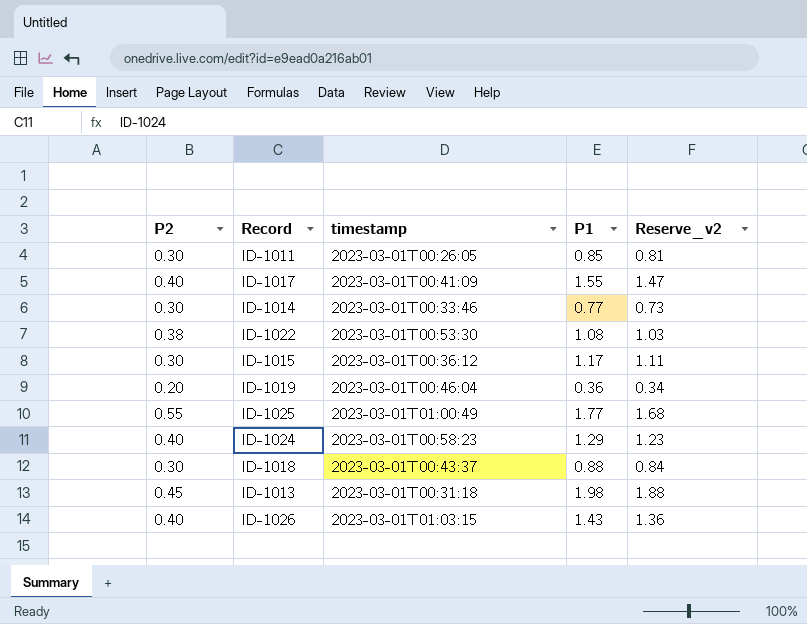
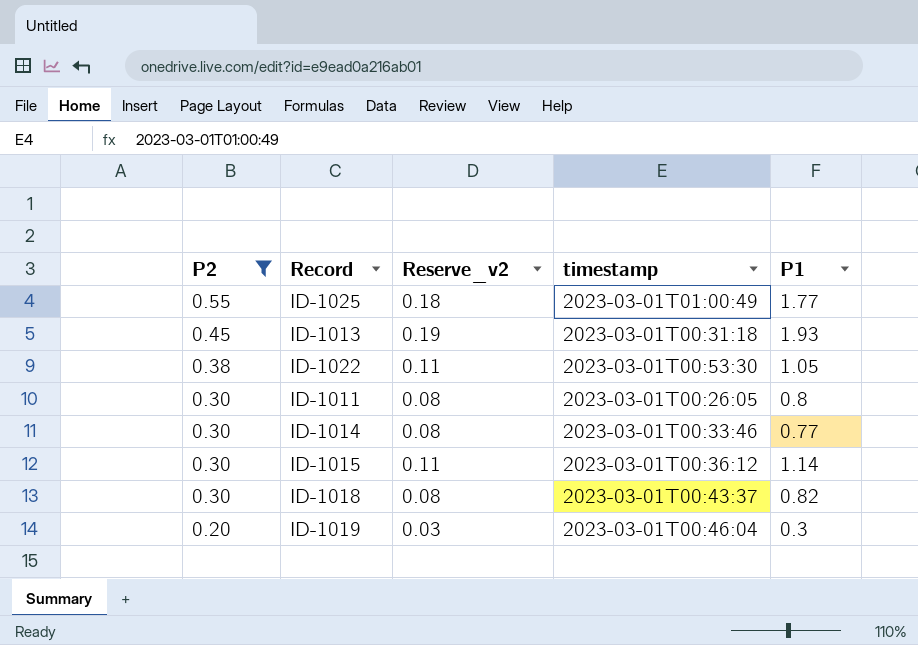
filter: none -> P2 != 0.40
row order: none -> P2 descending
column Reserve_v2 | formula: [P1] * 0.95 -> [P1] * 0.1
column Reserve_v2 | position: 5 -> 3
ID-1013 | P1: 1.98 -> 1.93
ID-1022 | P1: 1.08 -> 1.05
ID-1011 | P1: 0.85 -> 0.8
ID-1015 | P1: 1.17 -> 1.14
ID-1018 | P1: 0.88 -> 0.82
ID-1019 | P1: 0.36 -> 0.3

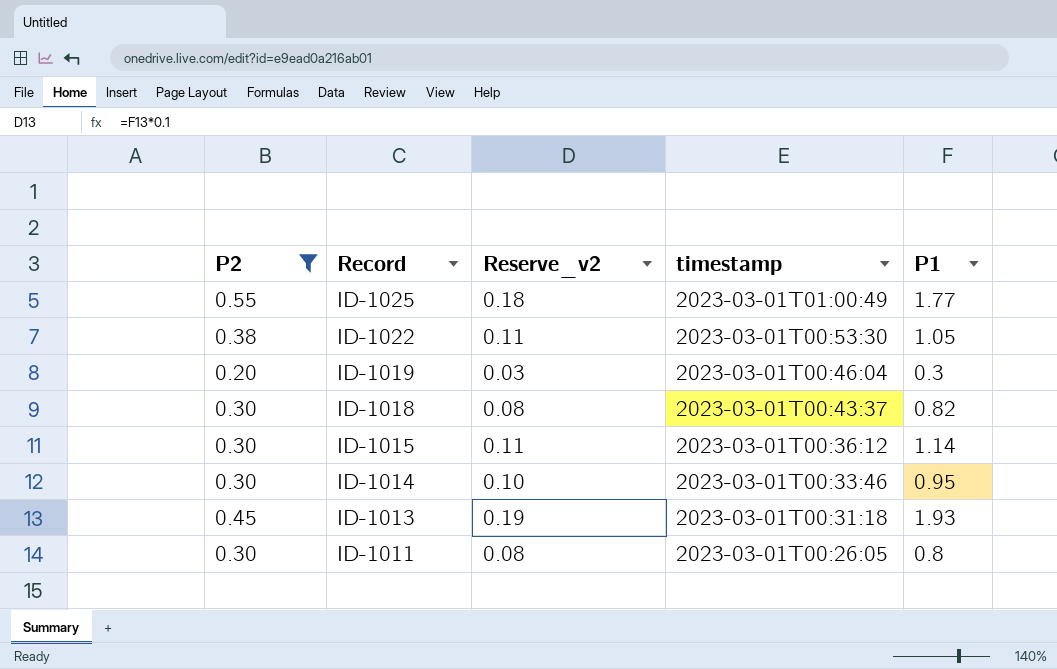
row order: P2 descending -> Record descending
ID-1014 | Reserve_v2: 0.08 -> 0.10
ID-1014 | P1: 0.77 -> 0.95

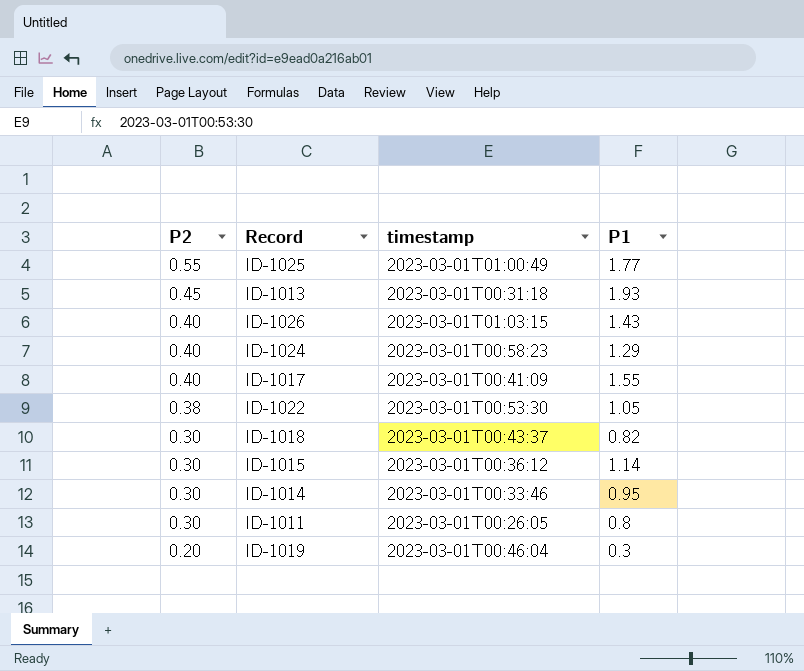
filter: P2 != 0.40 -> none
row order: Record descending -> P2 descending
column Reserve_v2 | formula: [P1] * 0.1 -> none

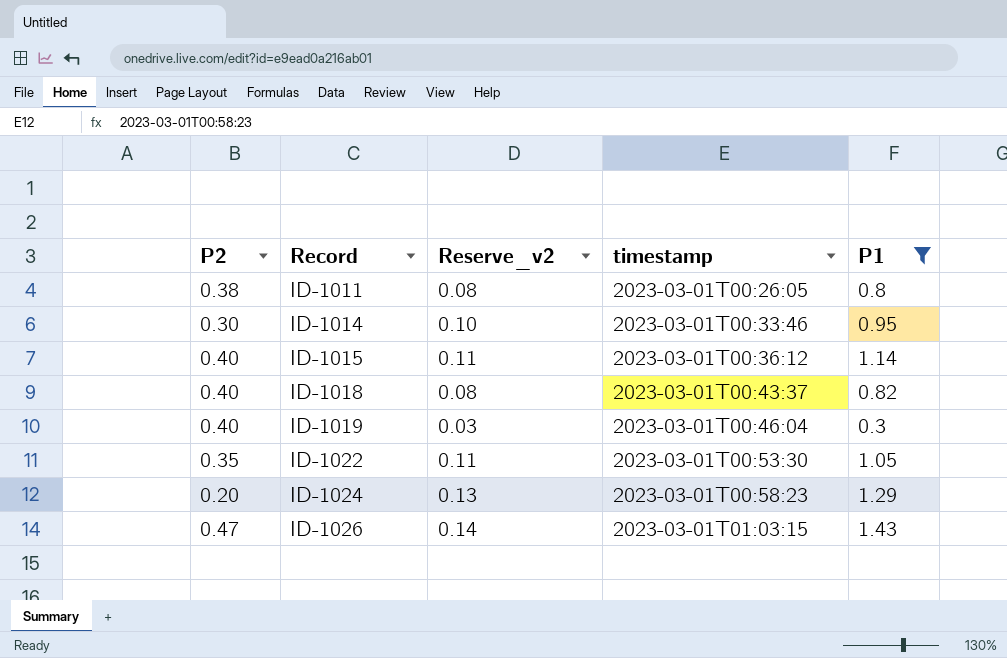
filter: none -> P1 <= 1.43
row order: P2 descending -> Record ascending
column Reserve_v2 | formula: none -> [P1] * 0.1
ID-1011 | P2: 0.30 -> 0.38
ID-1015 | P2: 0.30 -> 0.40
ID-1018 | P2: 0.30 -> 0.40
ID-1019 | P2: 0.20 -> 0.40
ID-1022 | P2: 0.38 -> 0.35
ID-1024 | P2: 0.40 -> 0.20
ID-1026 | P2: 0.40 -> 0.47

